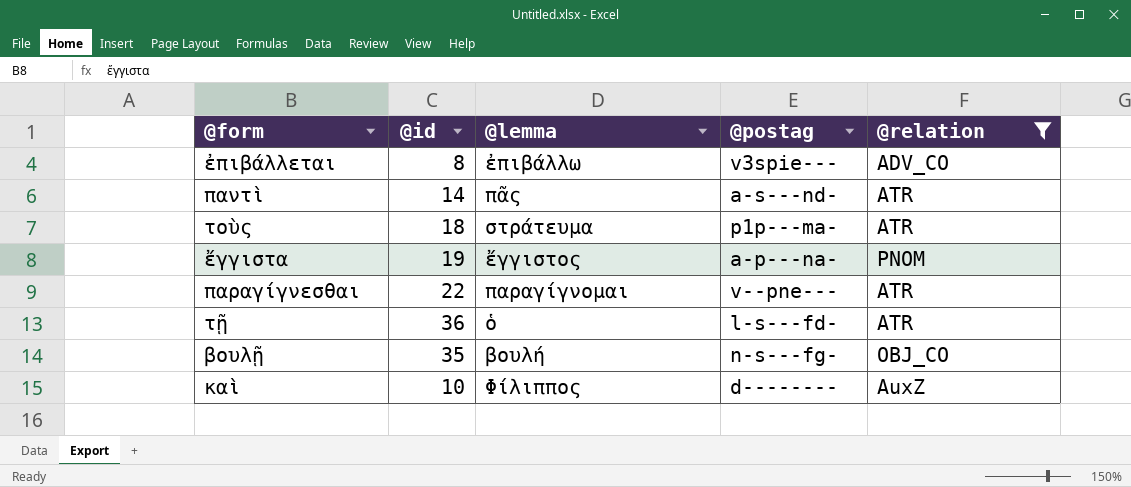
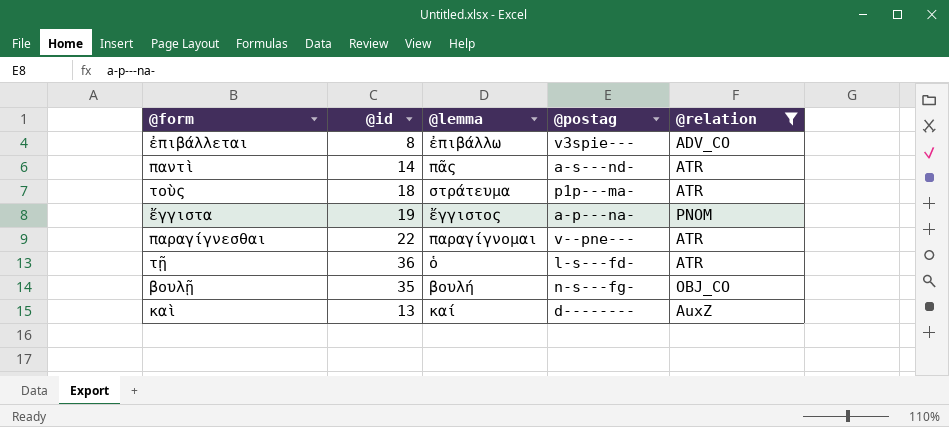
καὶ | @id: 10 -> 13
καὶ | @lemma: Φίλιππος -> καί

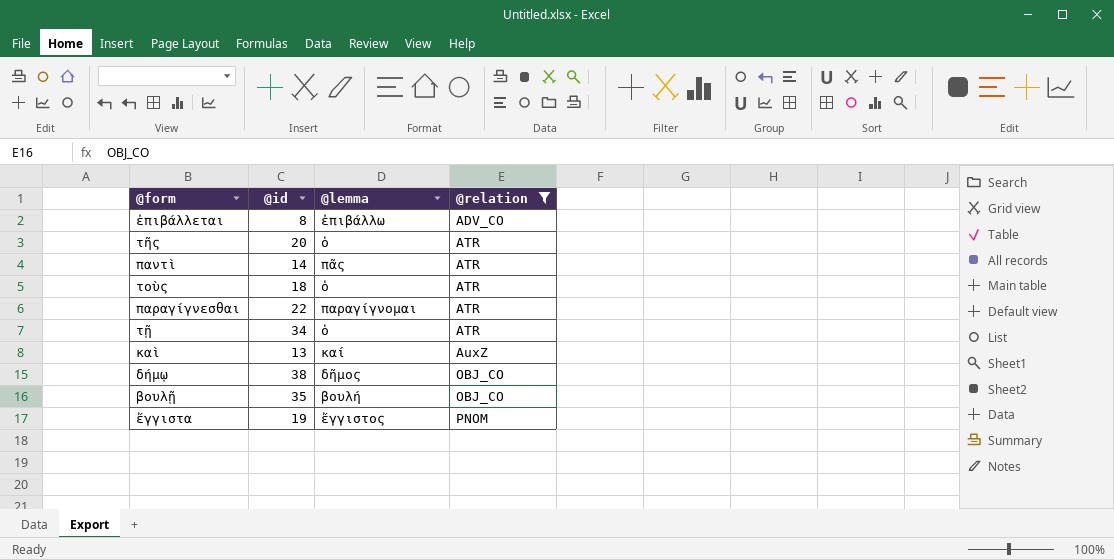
row order: none -> @relation ascending
column @postag | position: 4 -> none
row τῆς: none -> 20 | ὁ | ATR
τοὺς | @lemma: στράτευμα -> ὁ
τῇ | @id: 36 -> 34
row δήμῳ: none -> 38 | δῆμος | OBJ_CO

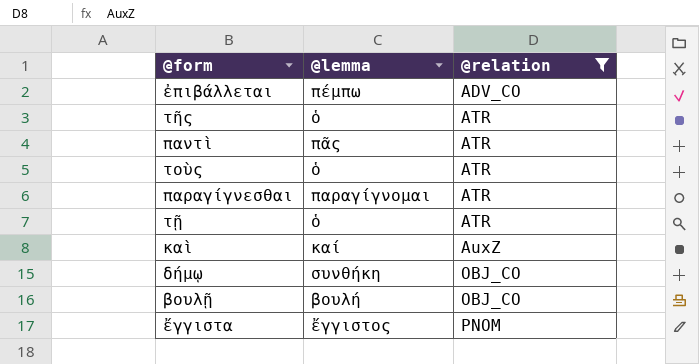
column @id | position: 2 -> none
ἐπιβάλλεται | @lemma: ἐπιβάλλω -> πέμπω
δήμῳ | @lemma: δῆμος -> συνθήκη

